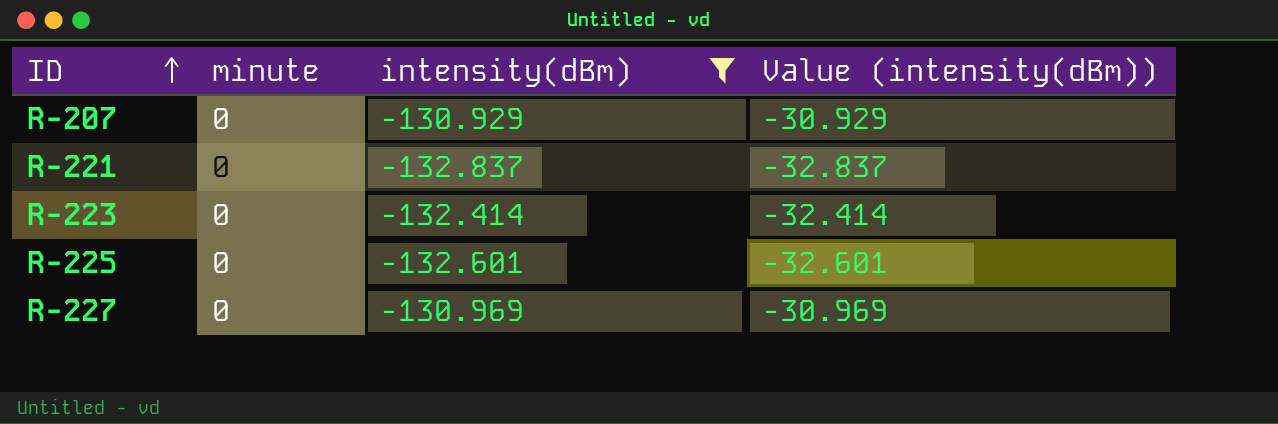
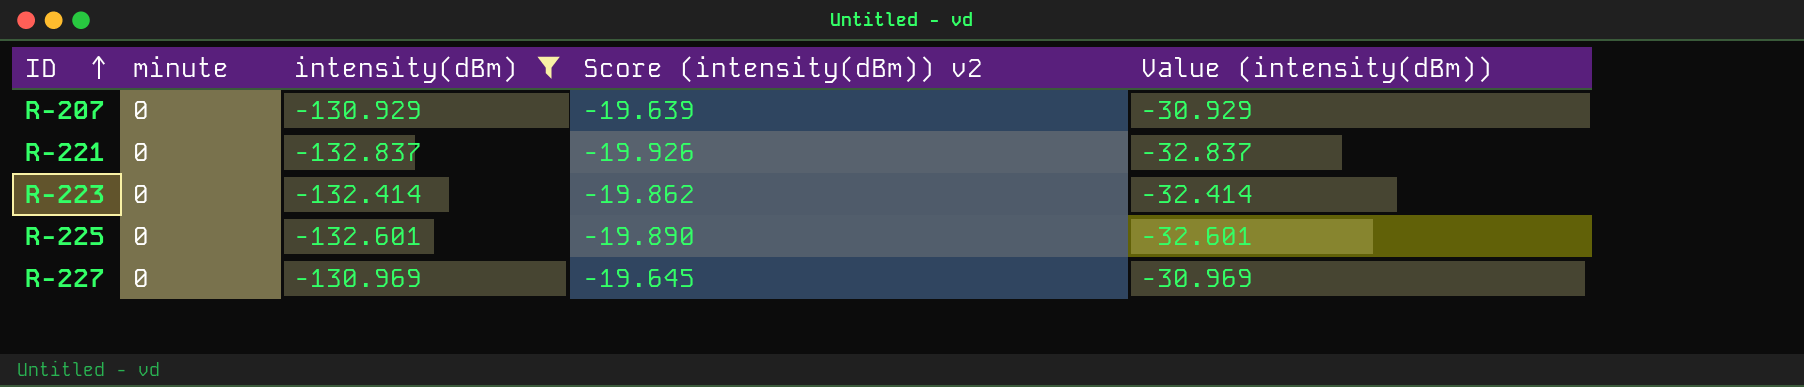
column Score (intensity(dBm)) v2 | formula: none -> [intensity(dBm)] * 0.15

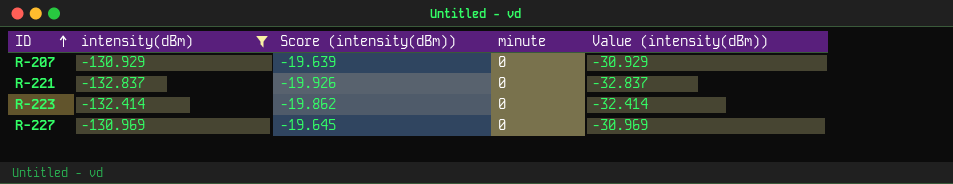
column name: Score (intensity(dBm)) v2 -> Score (intensity(dBm))
column minute | position: 2 -> 4
row R-225: 0 | -132.601 | -19.890 | -32.601 -> none

